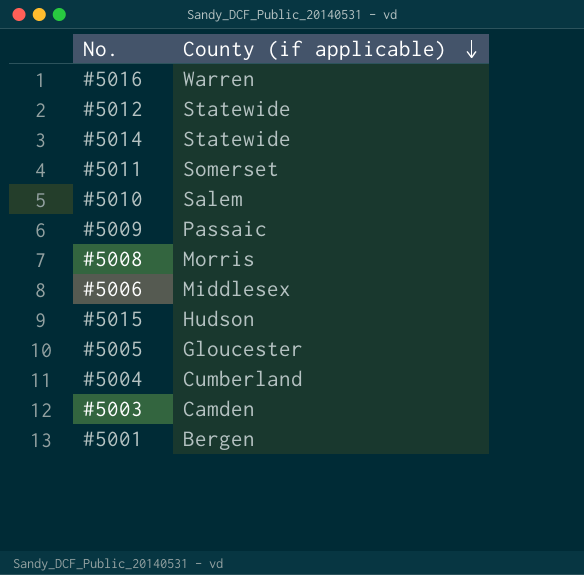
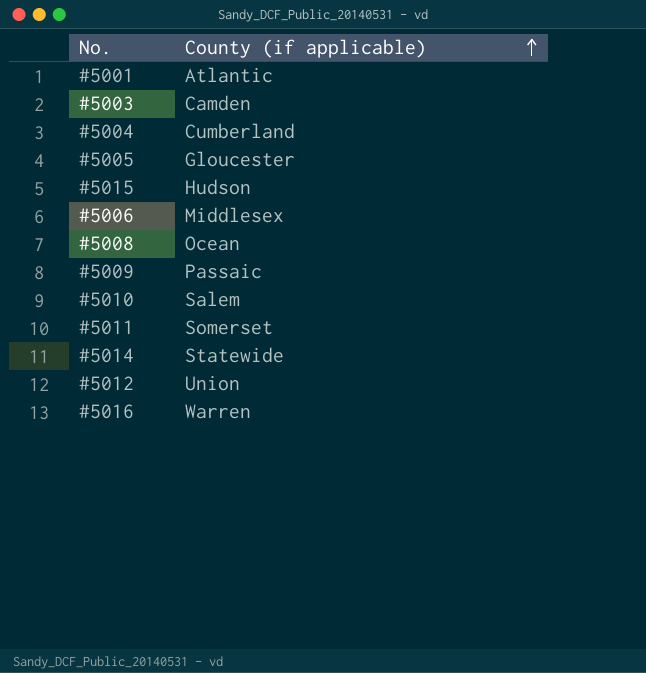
row order: County (if applicable) descending -> County (if applicable) ascending
#5001 | County (if applicable): Bergen -> Atlantic
#5008 | County (if applicable): Morris -> Ocean
#5012 | County (if applicable): Statewide -> Union

